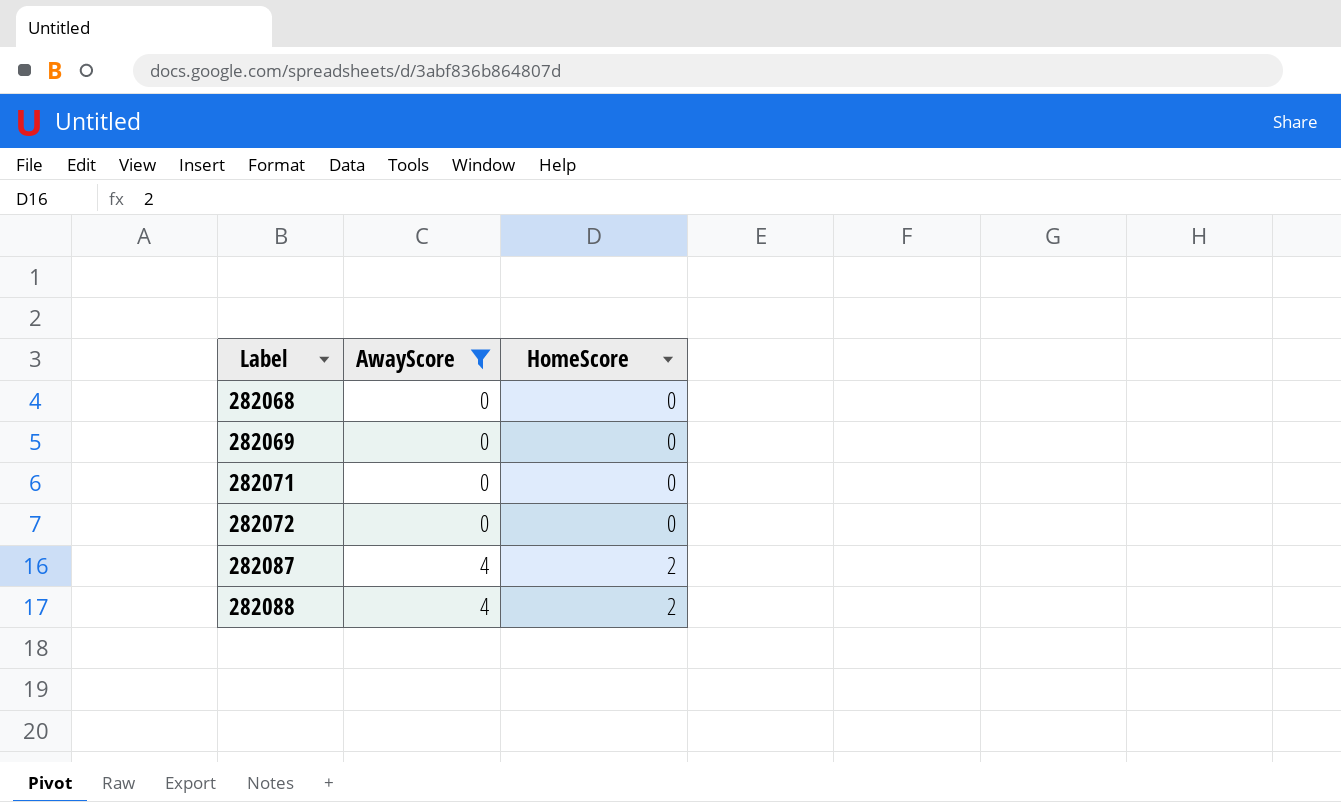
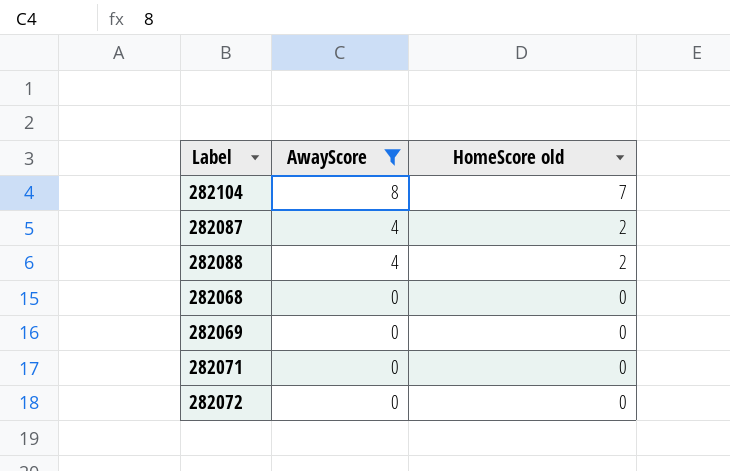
row order: Label ascending -> AwayScore descending
column name: HomeScore -> HomeScore old
row 282104: none -> 8 | 7

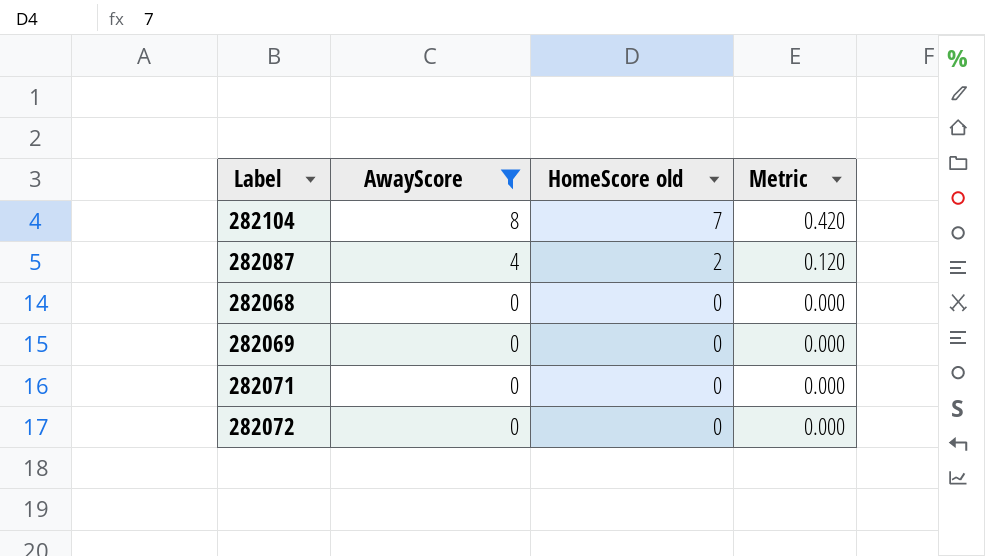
column Metric | formula: none -> [HomeScore old] * 0.06
row 282088: 4 | 2 -> none

